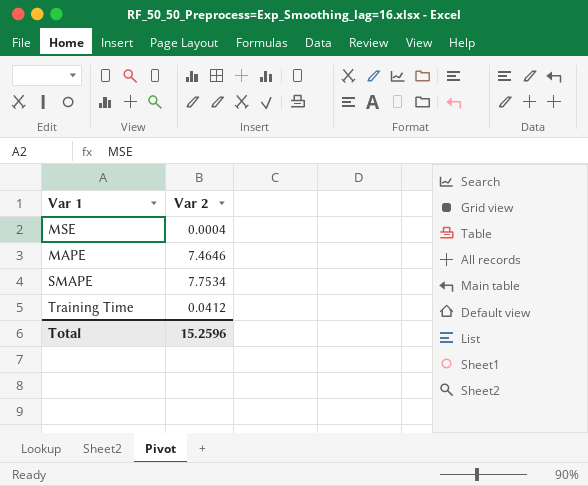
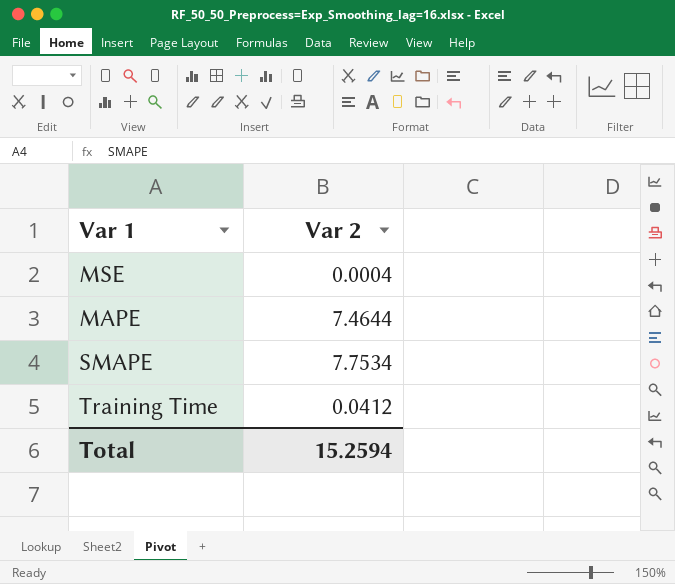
MAPE | Var 2: 7.4646 -> 7.4644
Total | Var 2: 15.2596 -> 15.2594

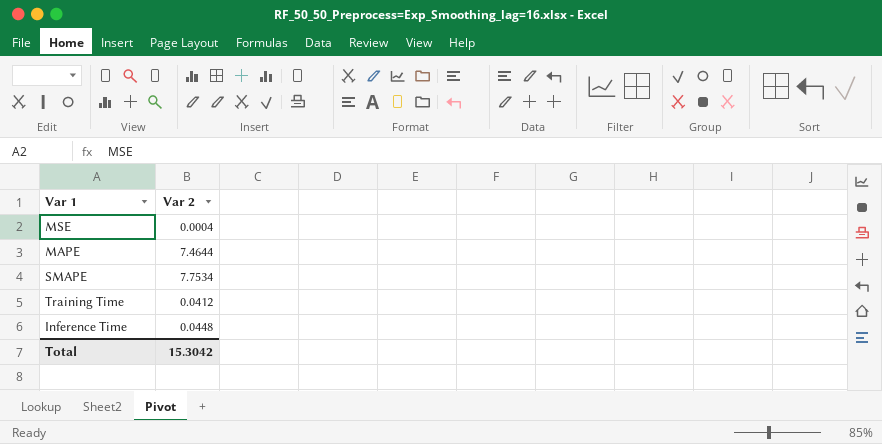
row Inference Time: none -> 0.0448
Total | Var 2: 15.2594 -> 15.3042

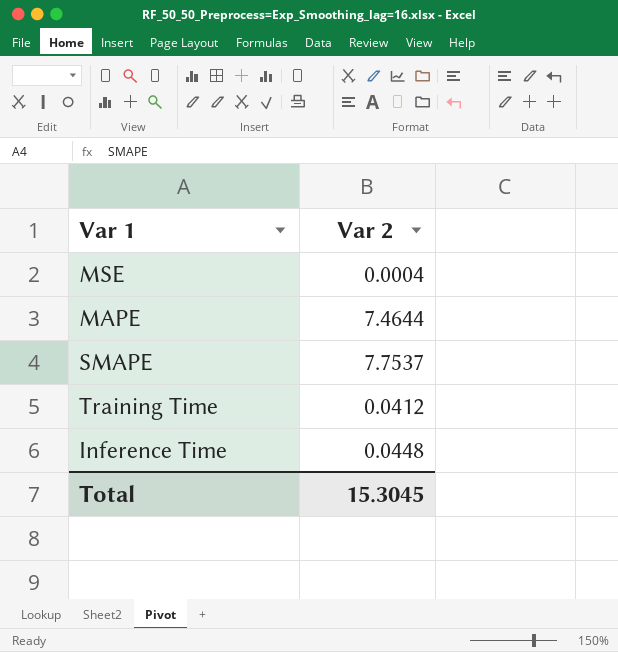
SMAPE | Var 2: 7.7534 -> 7.7537
Total | Var 2: 15.3042 -> 15.3045

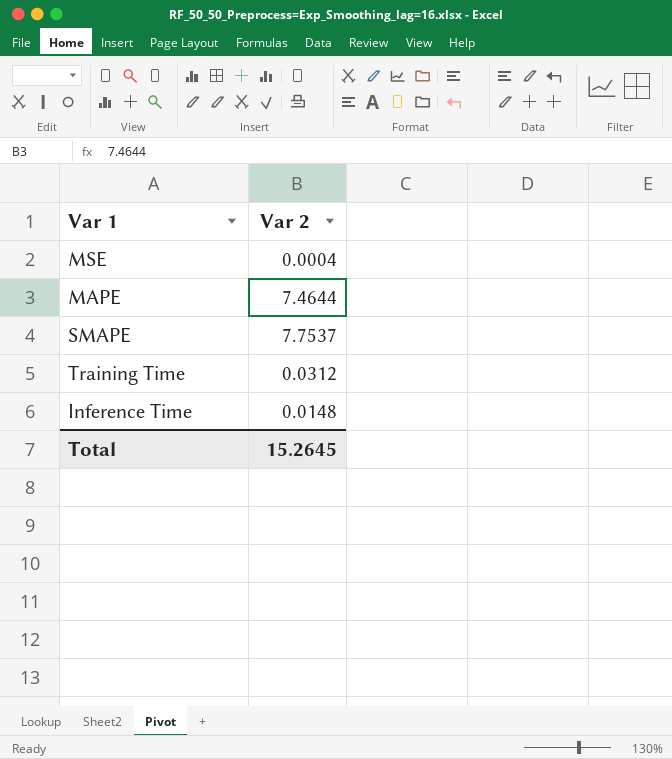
Training Time | Var 2: 0.0412 -> 0.0312
Inference Time | Var 2: 0.0448 -> 0.0148
Total | Var 2: 15.3045 -> 15.2645

